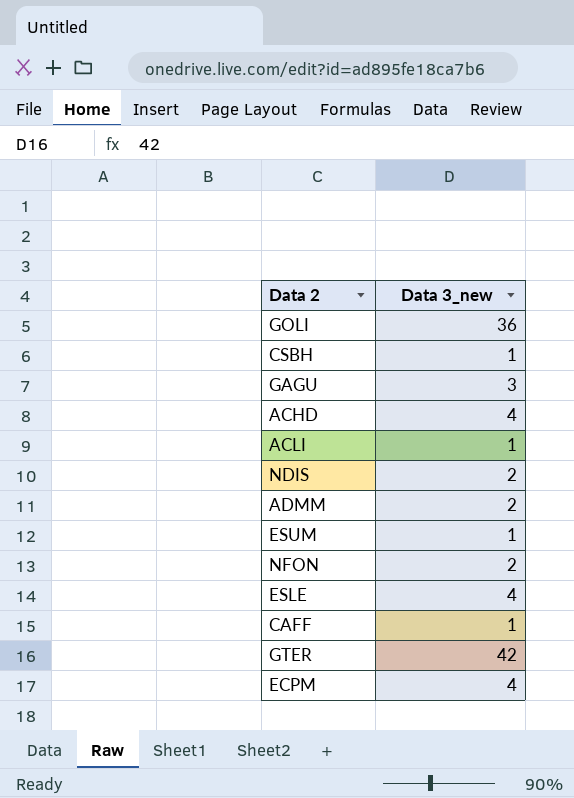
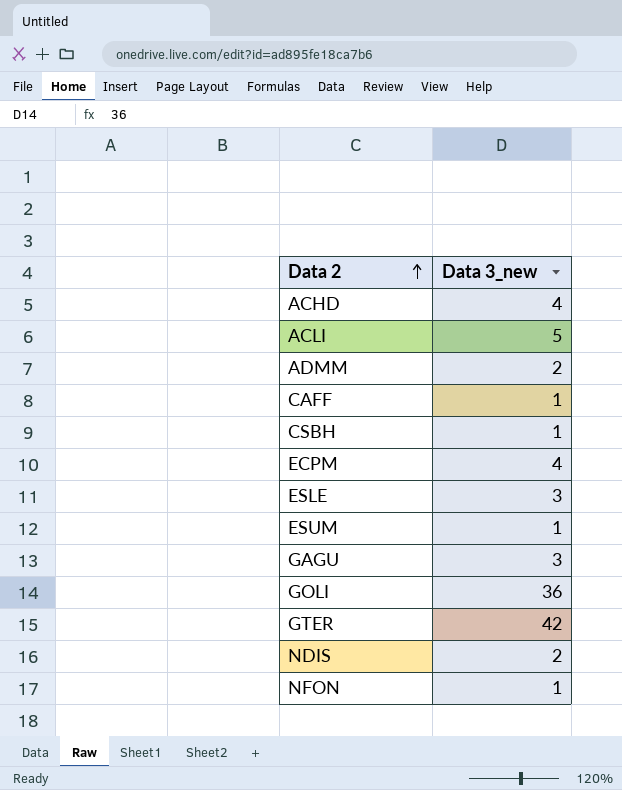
row order: none -> Data 2 ascending
ACLI | Data 3_new: 1 -> 5
ESLE | Data 3_new: 4 -> 3
NFON | Data 3_new: 2 -> 1

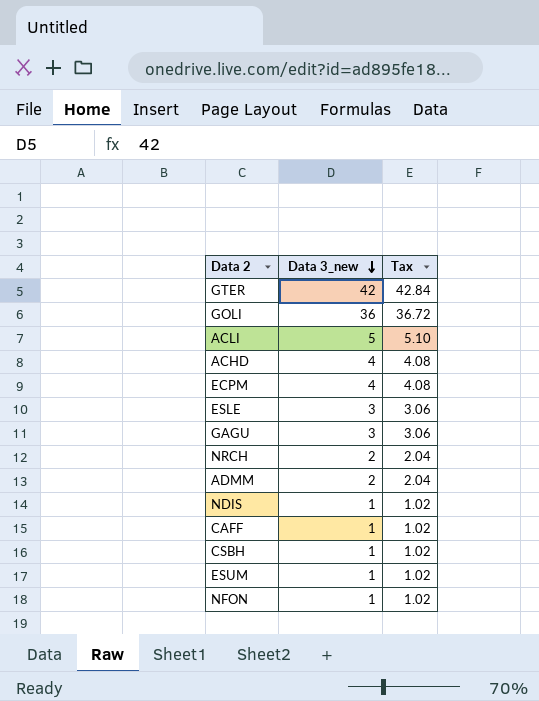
row order: Data 2 ascending -> Data 3_new descending
column Tax | formula: none -> [Data 3_new] * 1.02
row NRCH: none -> 2 | 2.04
NDIS | Data 3_new: 2 -> 1

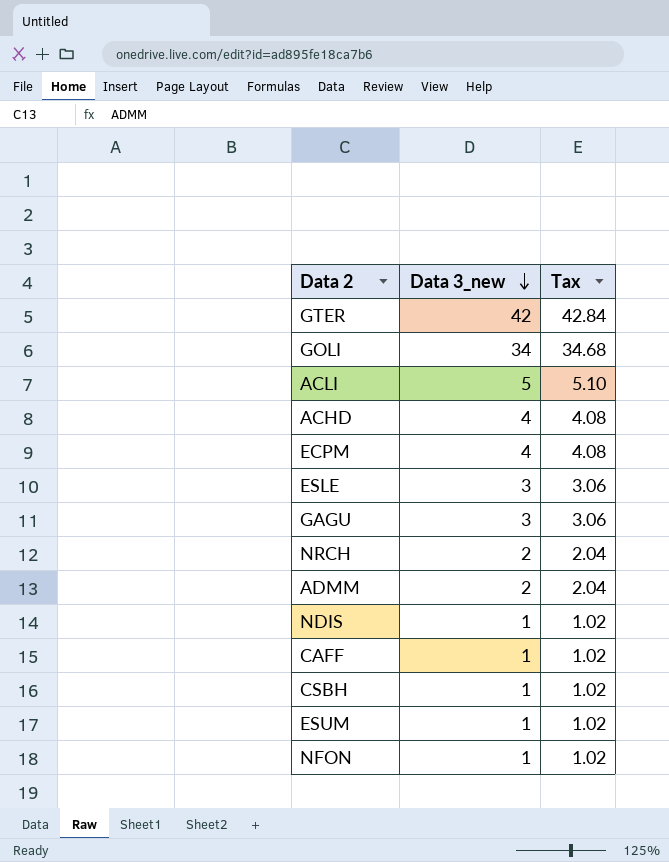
GOLI | Data 3_new: 36 -> 34
GOLI | Tax: 36.72 -> 34.68

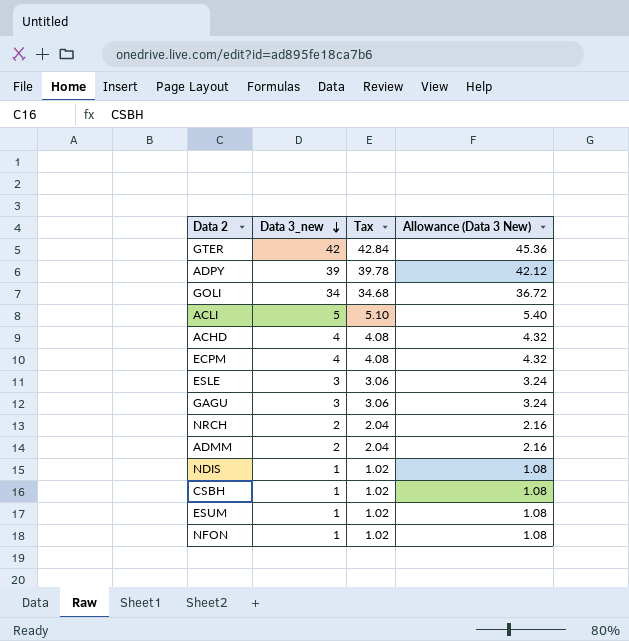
column Allowance (Data 3 New) | formula: none -> [Data 3_new] * 1.08
row CAFF: 1 | 1.02 -> none
row ADPY: none -> 39 | 39.78 | 42.12

